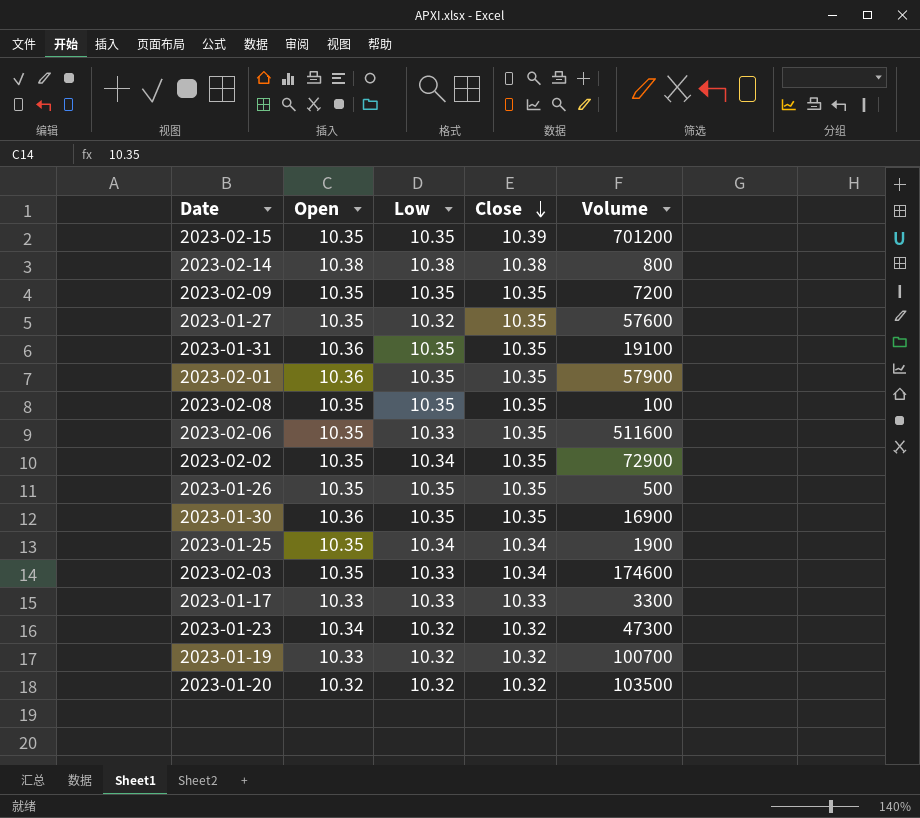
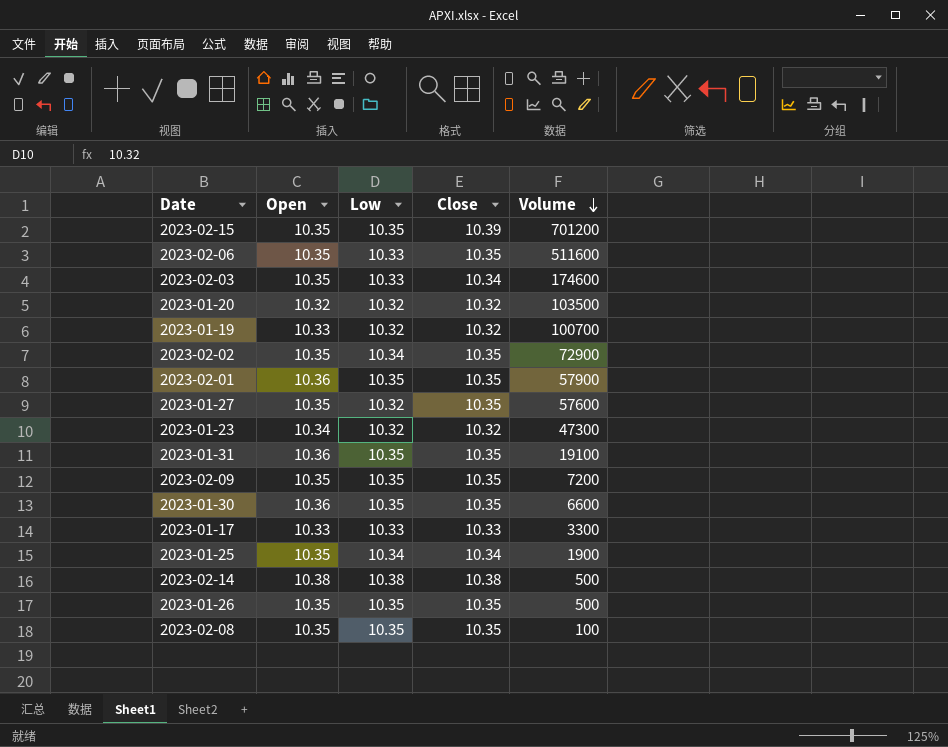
row order: Close descending -> Volume descending
2023-01-30 | Volume: 16900 -> 6600
2023-02-14 | Volume: 800 -> 500

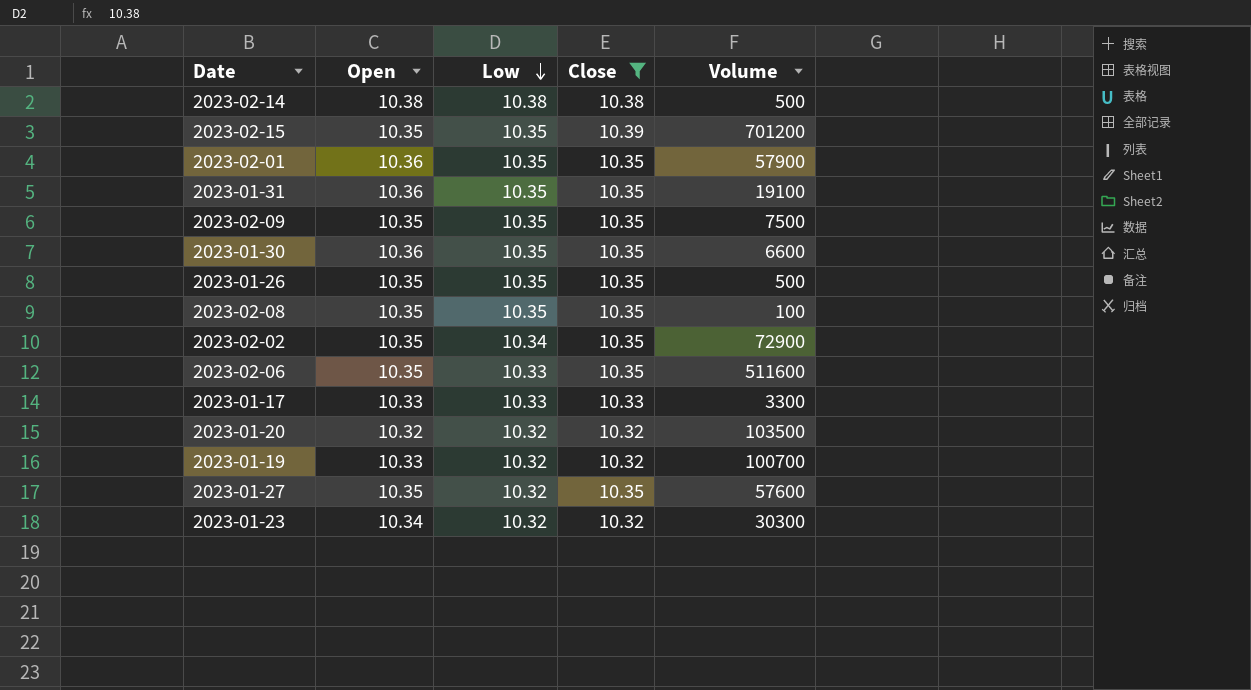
filter: none -> Close != 10.34
row order: Volume descending -> Low descending
2023-02-09 | Volume: 7200 -> 7500
2023-01-23 | Volume: 47300 -> 30300

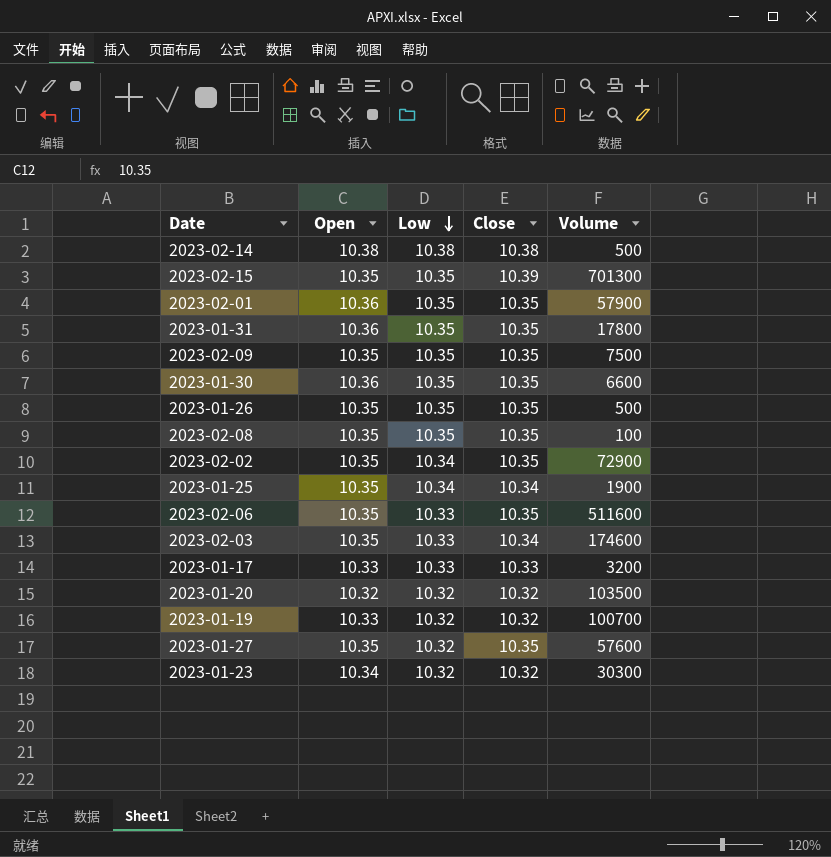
filter: Close != 10.34 -> none
2023-02-15 | Volume: 701200 -> 701300
2023-01-31 | Volume: 19100 -> 17800
2023-01-17 | Volume: 3300 -> 3200

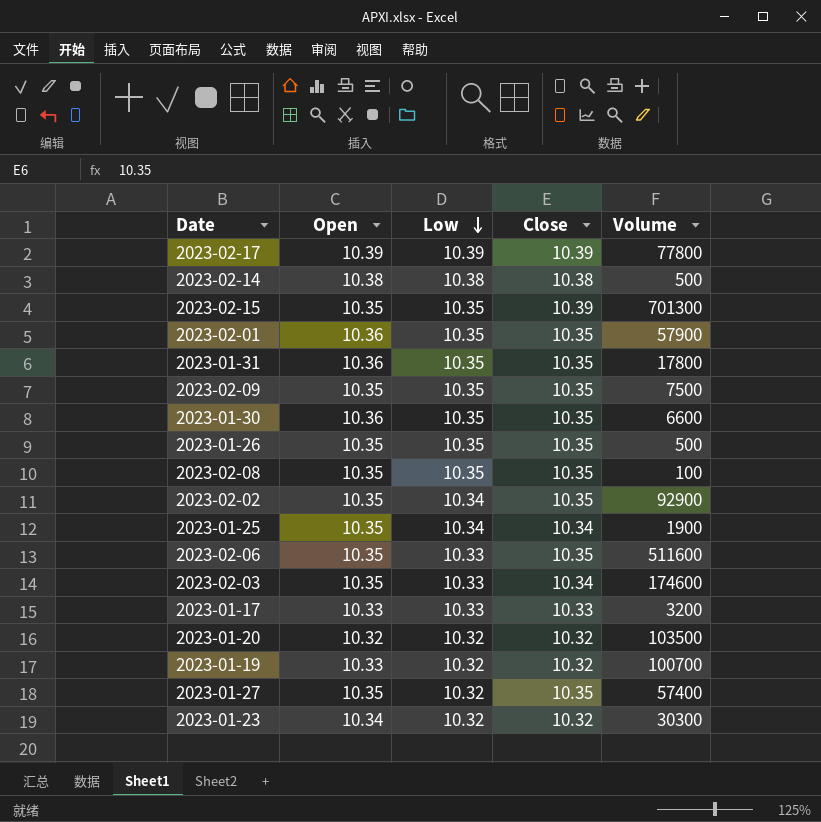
row 2023-02-17: none -> 10.39 | 10.39 | 10.39 | 77800
2023-02-02 | Volume: 72900 -> 92900
2023-01-27 | Volume: 57600 -> 57400

